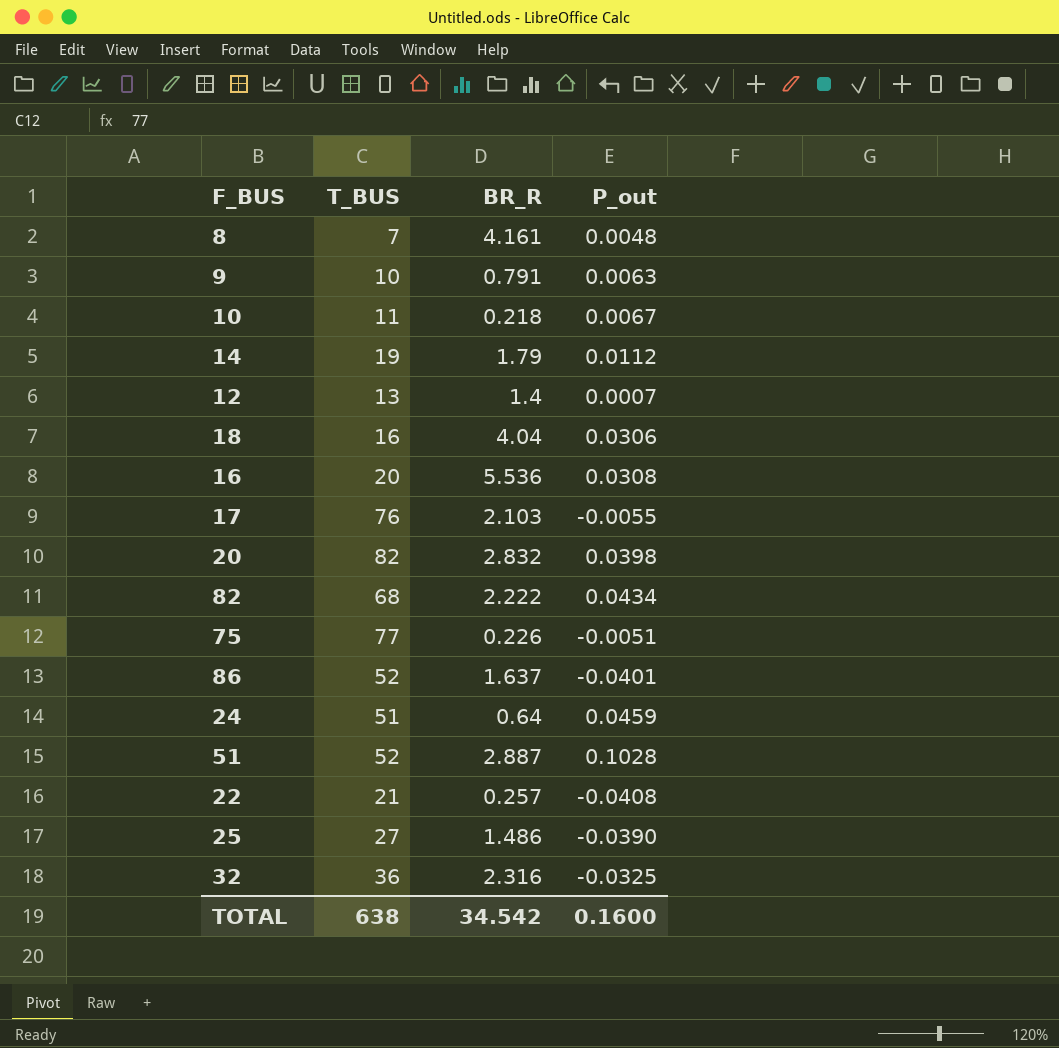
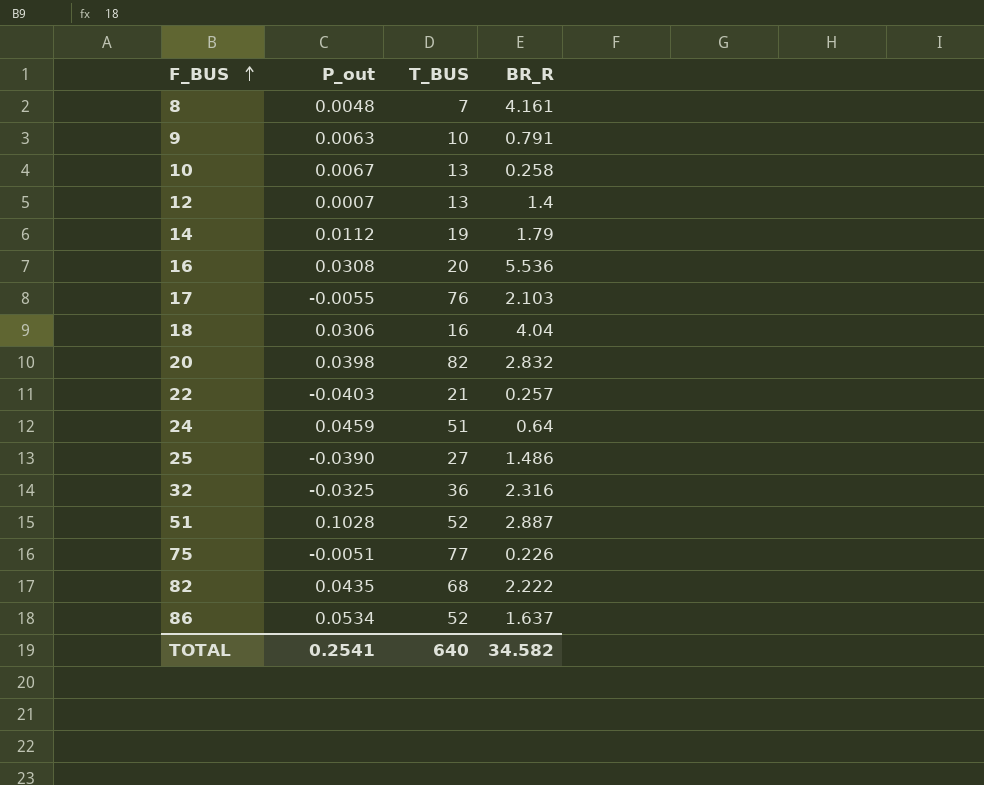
row order: none -> F_BUS ascending
column P_out | position: 4 -> 2
10 | T_BUS: 11 -> 13
10 | BR_R: 0.218 -> 0.258
22 | P_out: -0.0408 -> -0.0403
82 | P_out: 0.0434 -> 0.0435
86 | P_out: -0.0401 -> 0.0534
TOTAL | P_out: 0.1600 -> 0.2541
TOTAL | T_BUS: 638 -> 640
TOTAL | BR_R: 34.542 -> 34.582

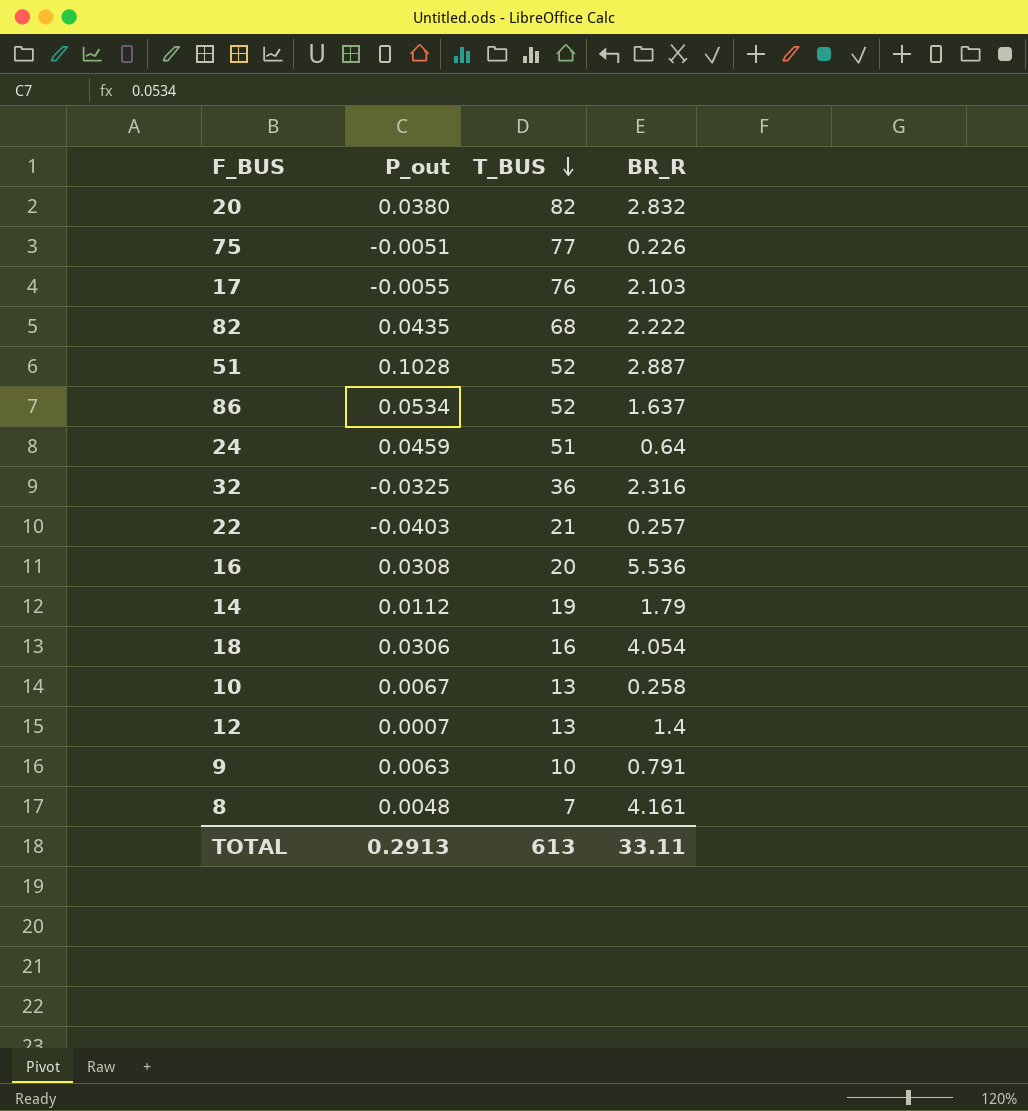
row order: F_BUS ascending -> T_BUS descending
row 25: -0.0390 | 27 | 1.486 -> none
20 | P_out: 0.0398 -> 0.0380
18 | BR_R: 4.04 -> 4.054
TOTAL | P_out: 0.2541 -> 0.2913
TOTAL | T_BUS: 640 -> 613
TOTAL | BR_R: 34.582 -> 33.11

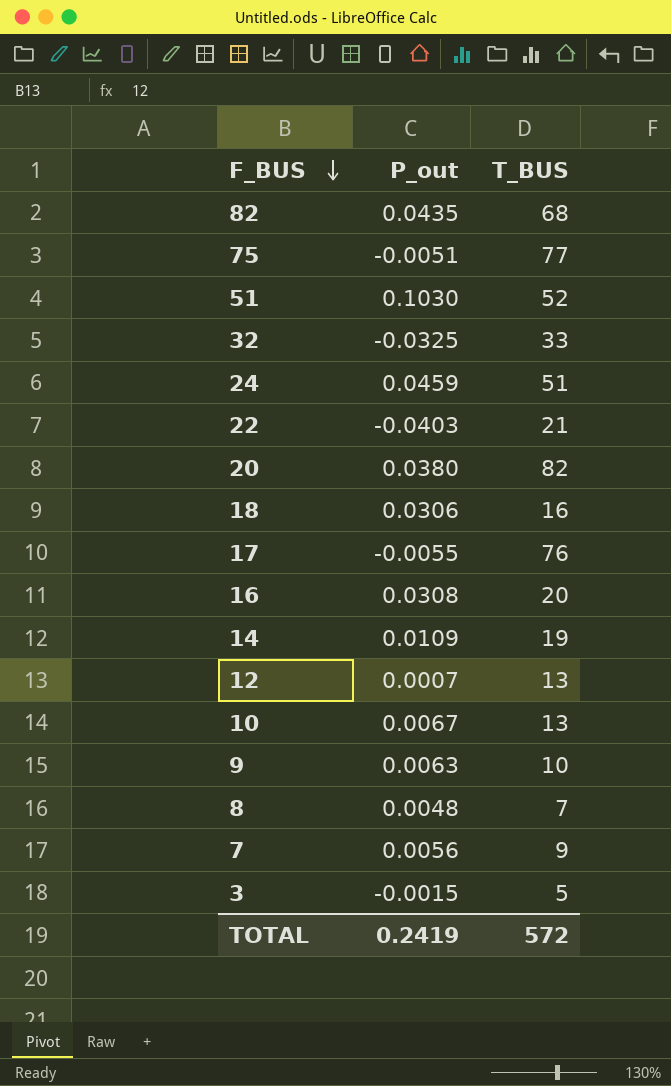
row order: T_BUS descending -> F_BUS descending
column BR_R | position: 4 -> none
row 86: 0.0534 | 52 | 1.637 -> none
51 | P_out: 0.1028 -> 0.1030
32 | T_BUS: 36 -> 33
14 | P_out: 0.0112 -> 0.0109
row 7: none -> 0.0056 | 9
row 3: none -> -0.0015 | 5
TOTAL | P_out: 0.2913 -> 0.2419
TOTAL | T_BUS: 613 -> 572

